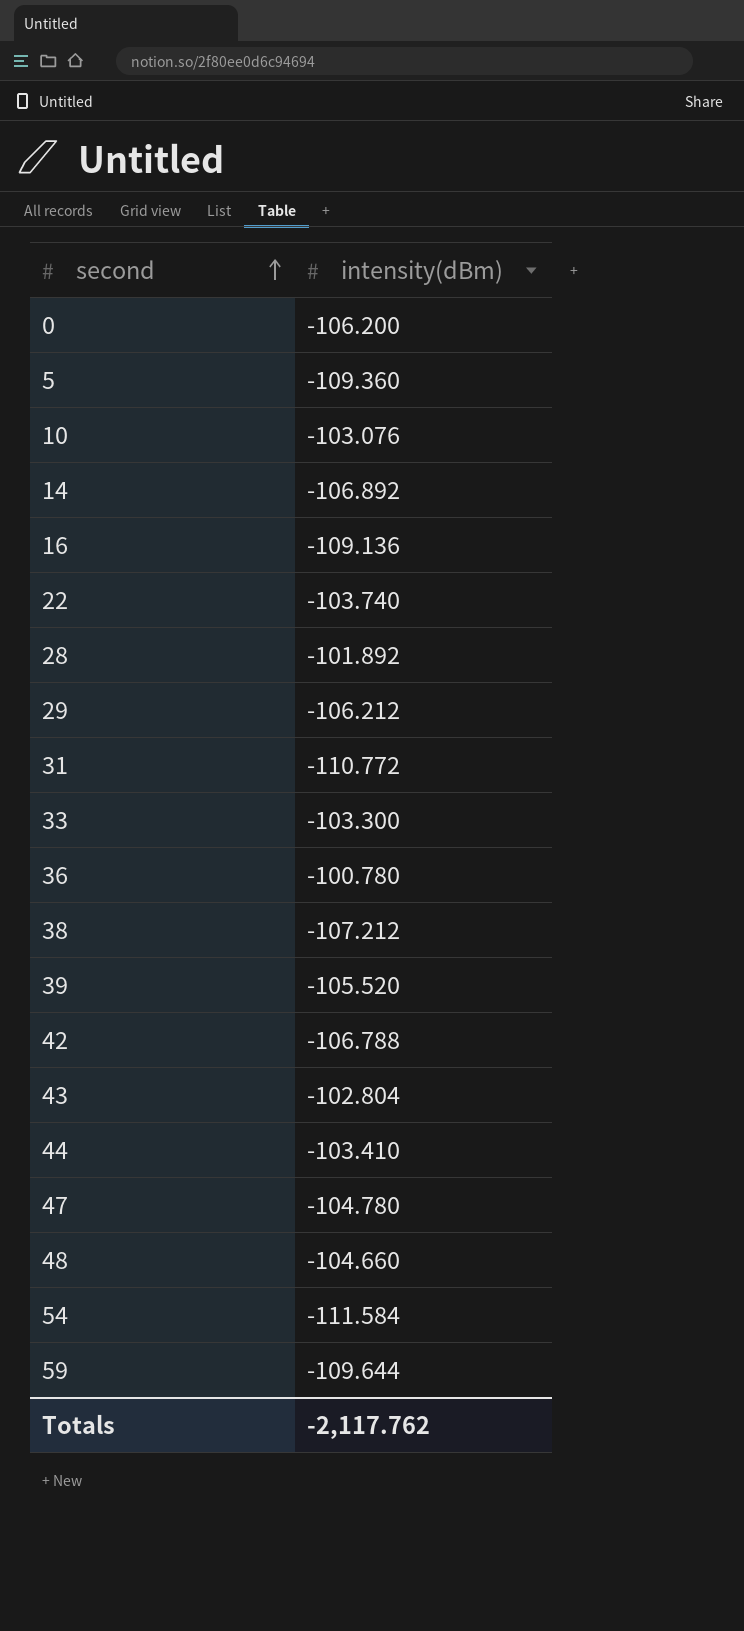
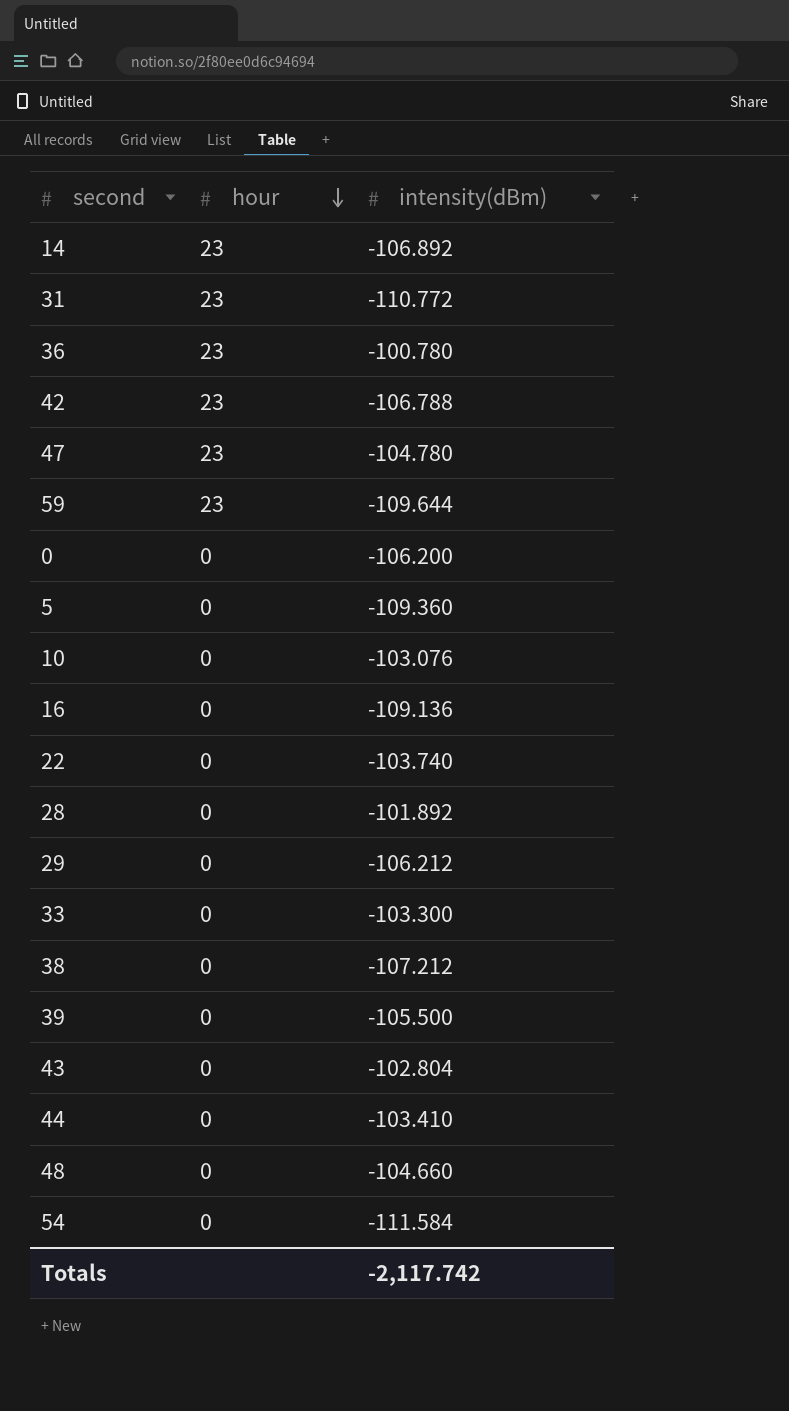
row order: second ascending -> hour descending
column hour | position: none -> 2
39 | intensity(dBm): -105.520 -> -105.500
Totals | intensity(dBm): -2,117.762 -> -2,117.742

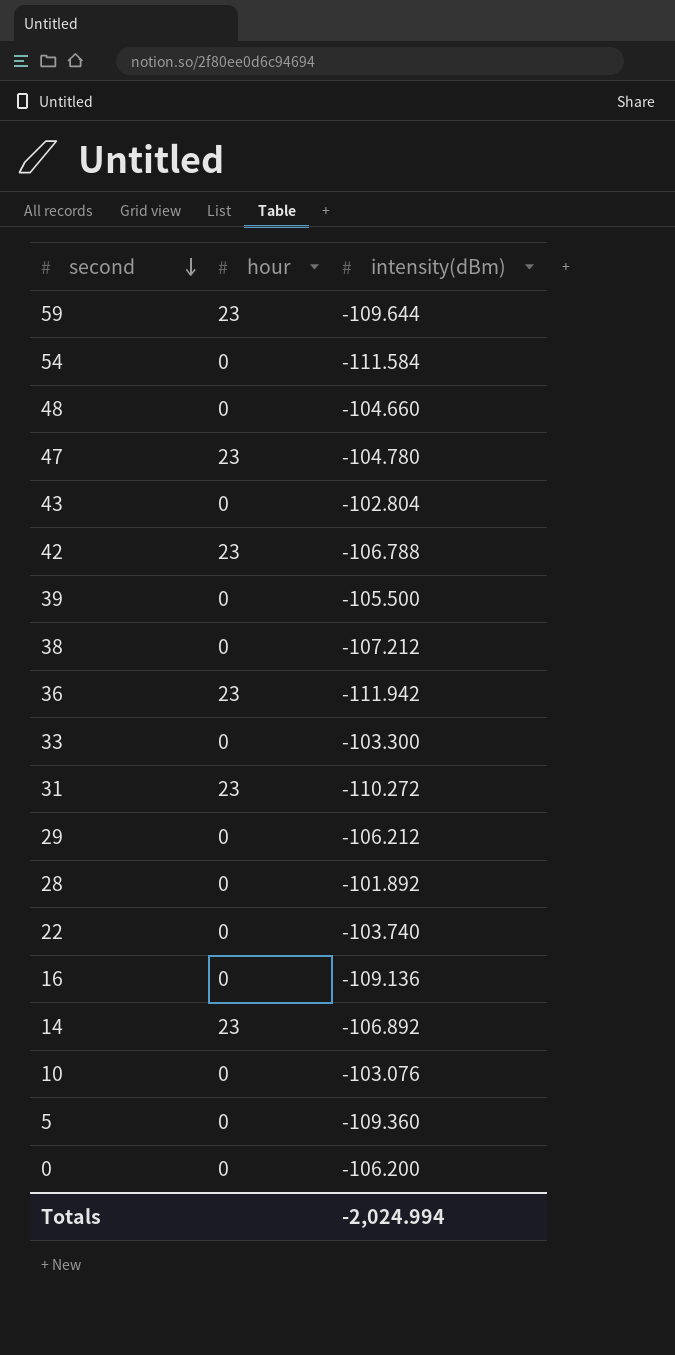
row order: hour descending -> second descending
row 44: 0 | -103.410 -> none
36 | intensity(dBm): -100.780 -> -111.942
31 | intensity(dBm): -110.772 -> -110.272
Totals | intensity(dBm): -2,117.742 -> -2,024.994

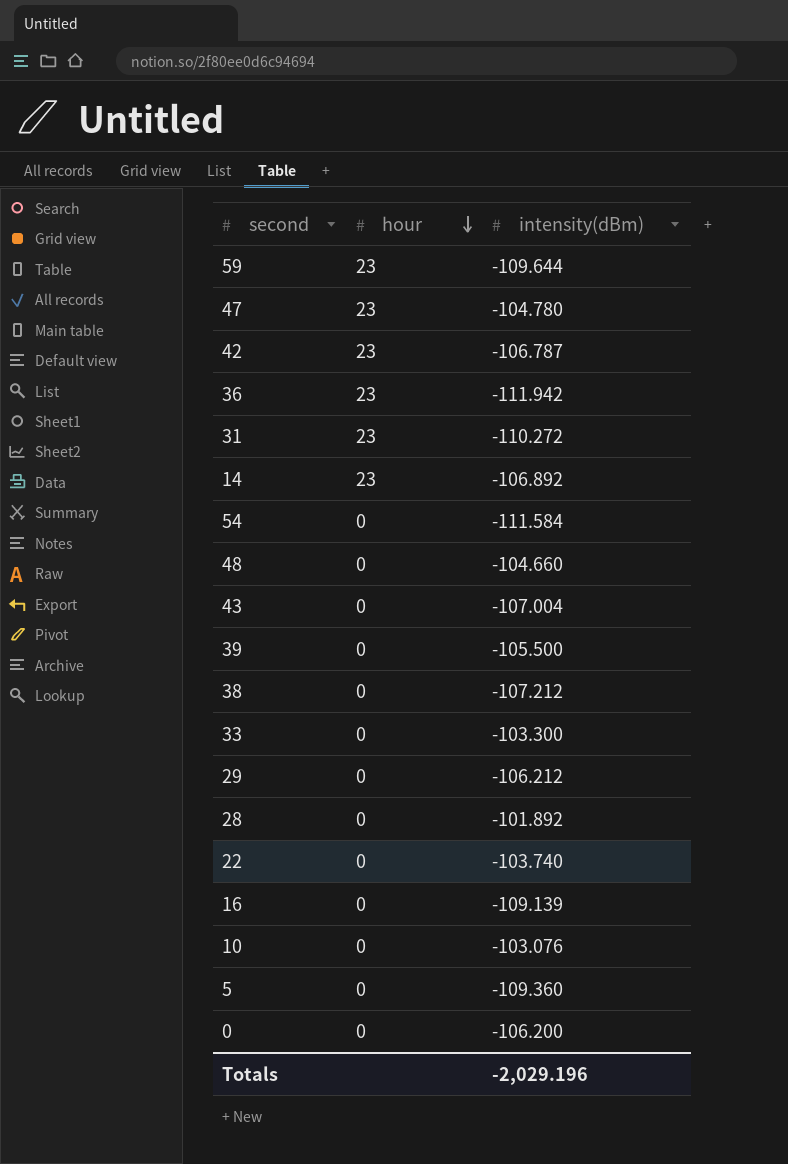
row order: second descending -> hour descending
42 | intensity(dBm): -106.788 -> -106.787
43 | intensity(dBm): -102.804 -> -107.004
16 | intensity(dBm): -109.136 -> -109.139
Totals | intensity(dBm): -2,024.994 -> -2,029.196

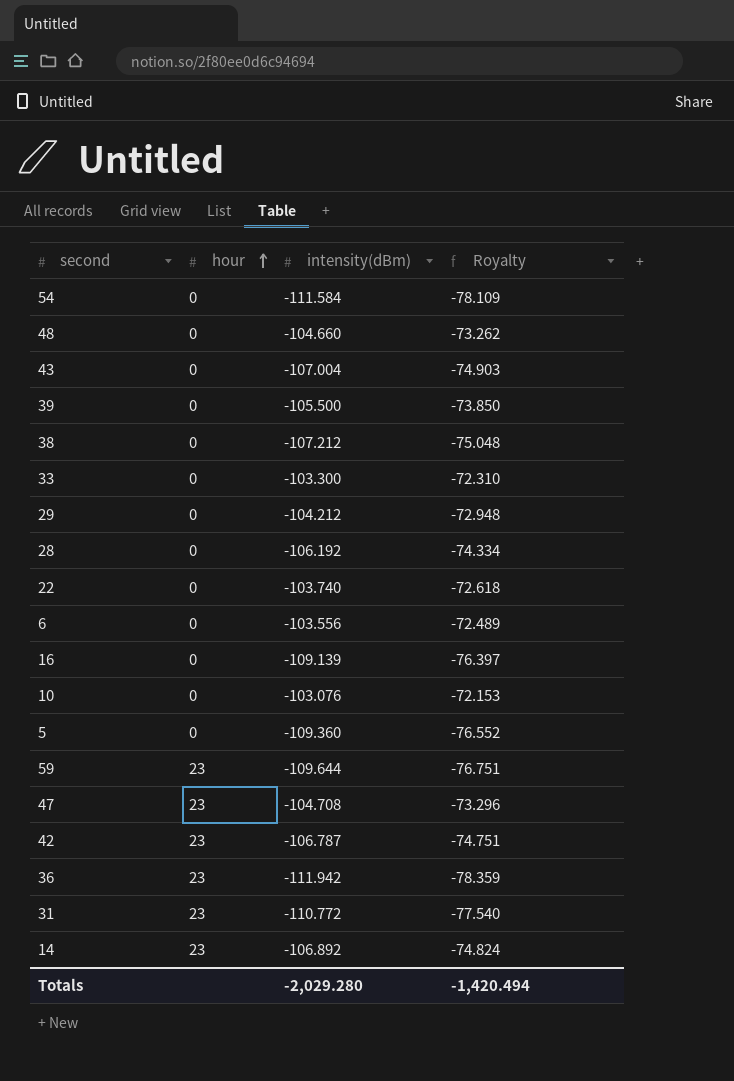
row order: hour descending -> hour ascending
column Royalty | formula: none -> [intensity(dBm)] * 0.7
row 0: 0 | -106.200 -> none
29 | intensity(dBm): -106.212 -> -104.212
28 | intensity(dBm): -101.892 -> -106.192
row 6: none -> 0 | -103.556 | -72.489
47 | intensity(dBm): -104.780 -> -104.708
31 | intensity(dBm): -110.272 -> -110.772
Totals | intensity(dBm): -2,029.196 -> -2,029.280

